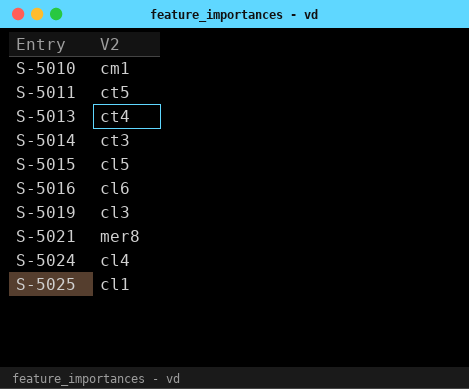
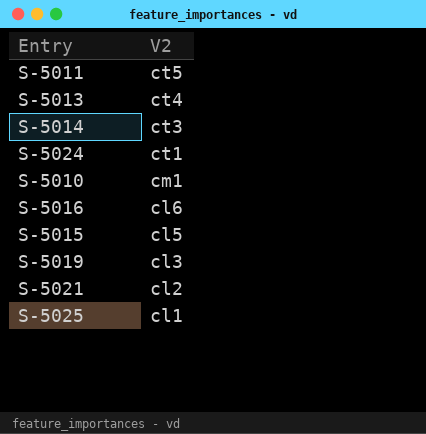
row order: Entry ascending -> V2 descending
S-5024 | V2: cl4 -> ct1
S-5021 | V2: mer8 -> cl2

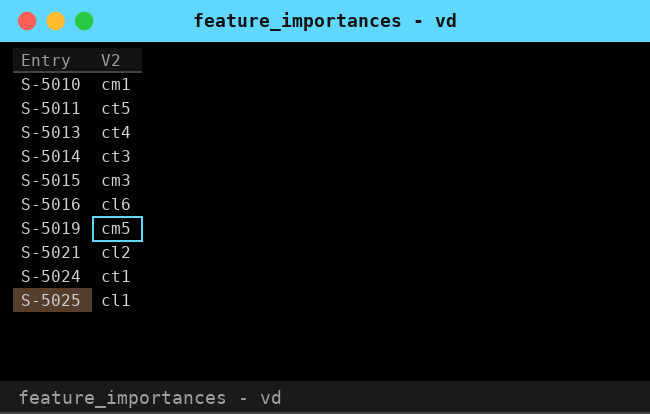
row order: V2 descending -> Entry ascending
S-5015 | V2: cl5 -> cm3
S-5019 | V2: cl3 -> cm5

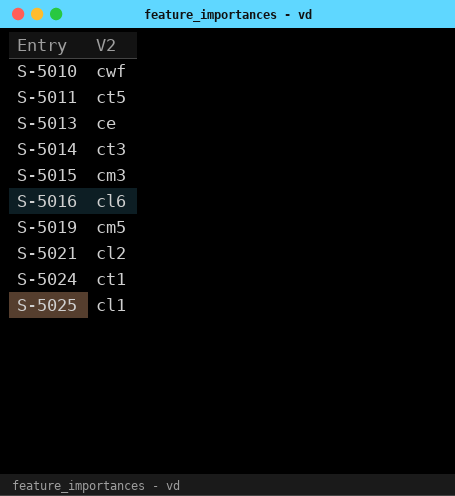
S-5010 | V2: cm1 -> cwf
S-5013 | V2: ct4 -> ce

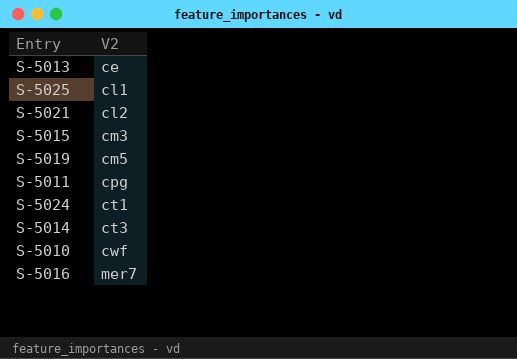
row order: Entry ascending -> V2 ascending
S-5011 | V2: ct5 -> cpg
S-5016 | V2: cl6 -> mer7

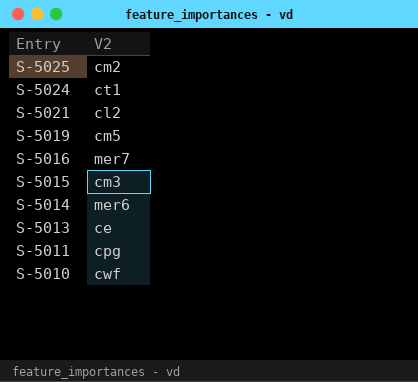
row order: V2 ascending -> Entry descending
S-5025 | V2: cl1 -> cm2
S-5014 | V2: ct3 -> mer6

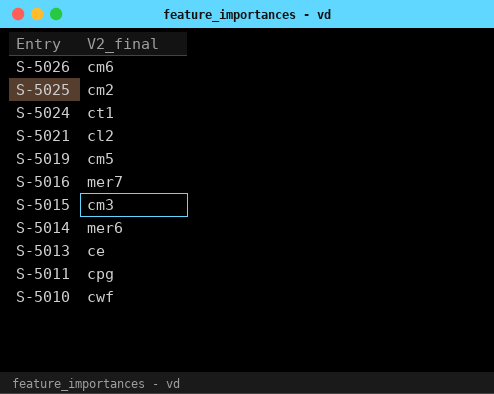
column name: V2 -> V2_final
row S-5026: none -> cm6

